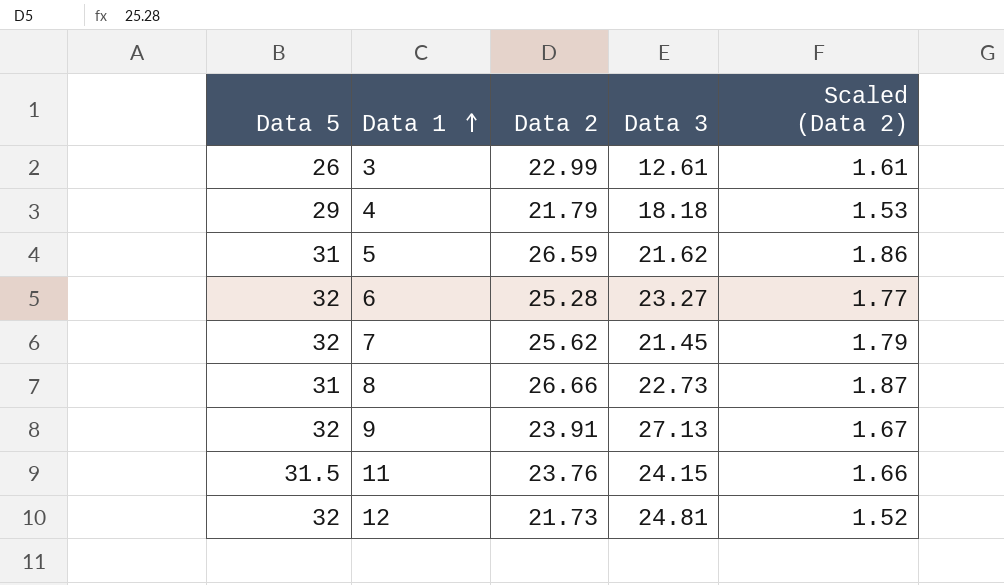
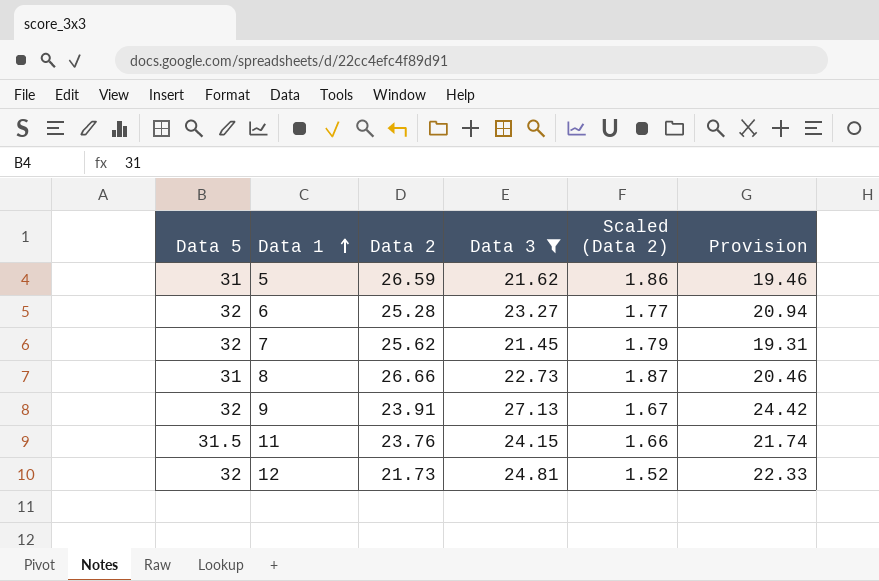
filter: none -> Data 3 >= 21.45
column Provision | formula: none -> [Data 3] * 0.9

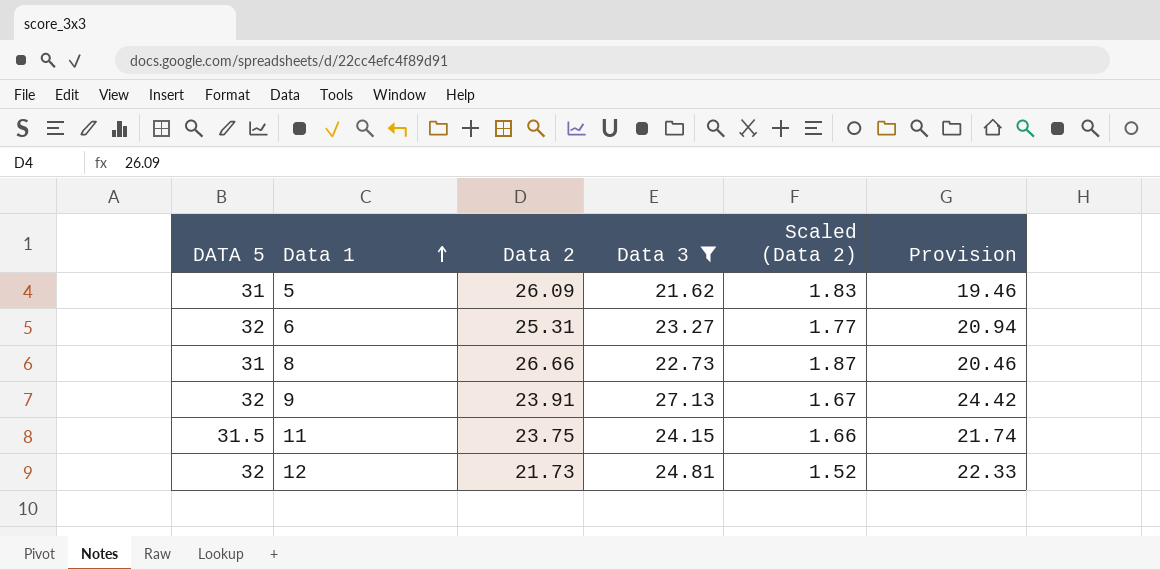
column name: Data 5 -> DATA 5
row 7: 32 | 25.62 | 21.45 | 1.79 | 19.31 -> none
5 | Data 2: 26.59 -> 26.09
5 | Scaled (Data 2): 1.86 -> 1.83
6 | Data 2: 25.28 -> 25.31
11 | Data 2: 23.76 -> 23.75

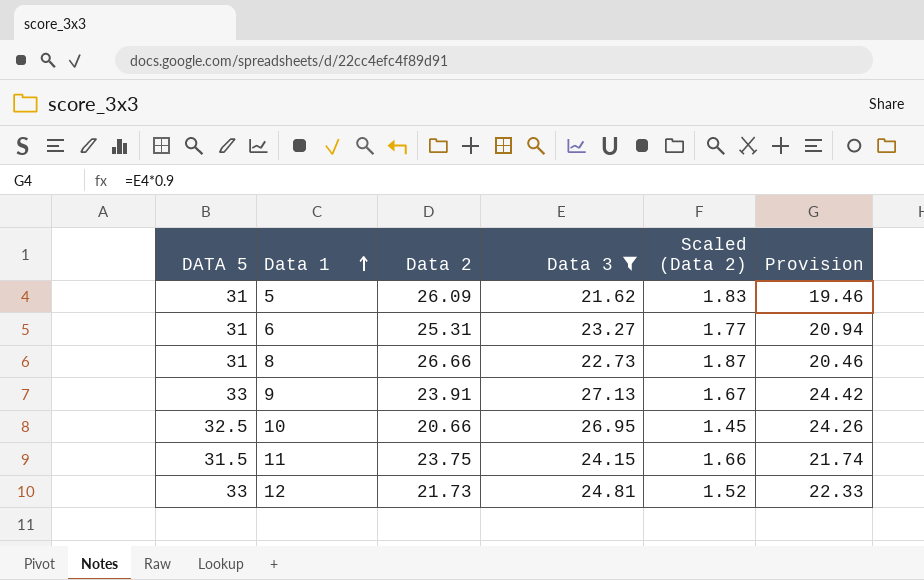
6 | DATA 5: 32 -> 31
9 | DATA 5: 32 -> 33
row 10: none -> 32.5 | 20.66 | 26.95 | 1.45 | 24.26
12 | DATA 5: 32 -> 33

